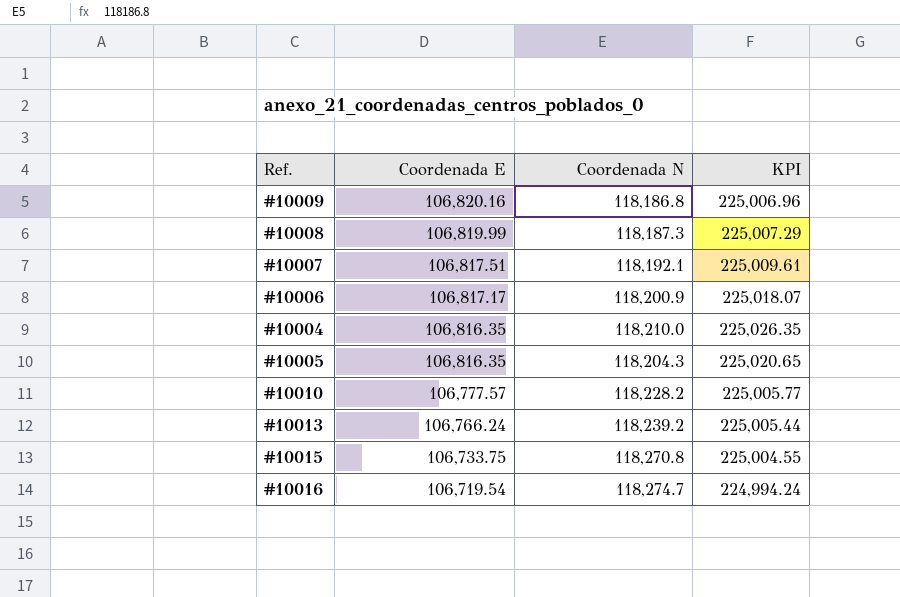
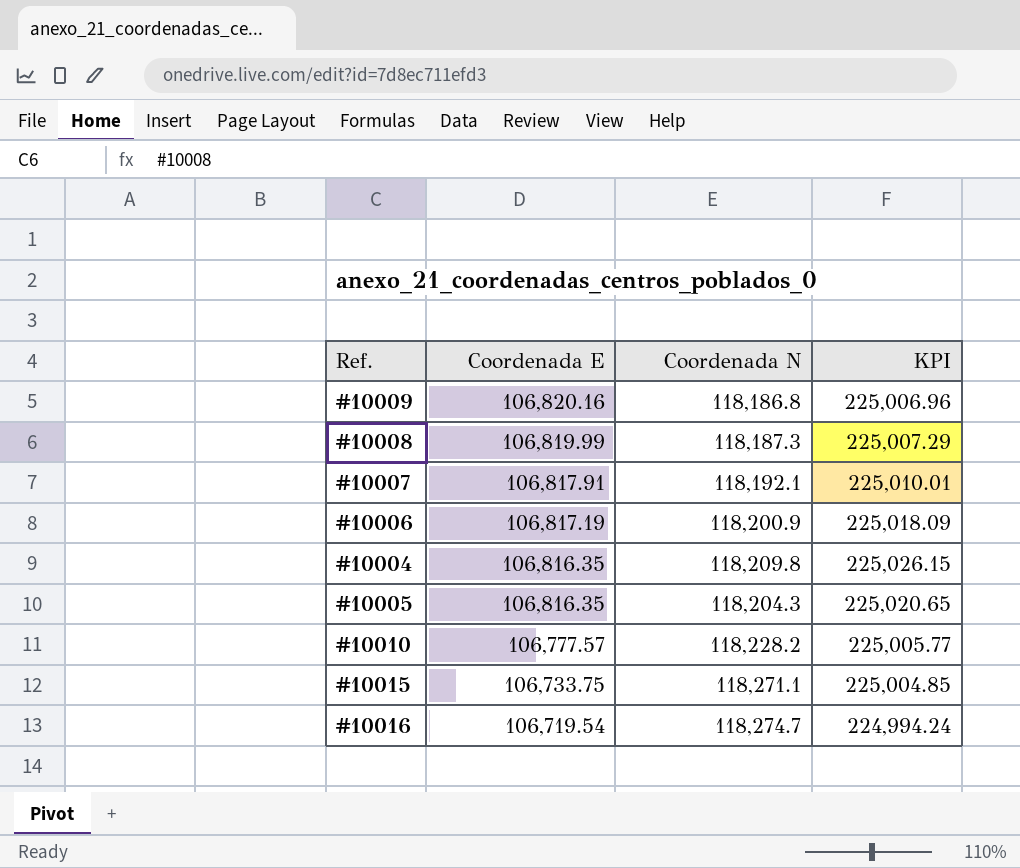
row #10013: 106,766.24 | 118,239.2 | 225,005.44 -> none
#10007 | Coordenada E: 106,817.51 -> 106,817.91
#10007 | KPI: 225,009.61 -> 225,010.01
#10006 | Coordenada E: 106,817.17 -> 106,817.19
#10006 | KPI: 225,018.07 -> 225,018.09
#10004 | Coordenada N: 118,210.0 -> 118,209.8
#10004 | KPI: 225,026.35 -> 225,026.15
#10015 | Coordenada N: 118,270.8 -> 118,271.1
#10015 | KPI: 225,004.55 -> 225,004.85

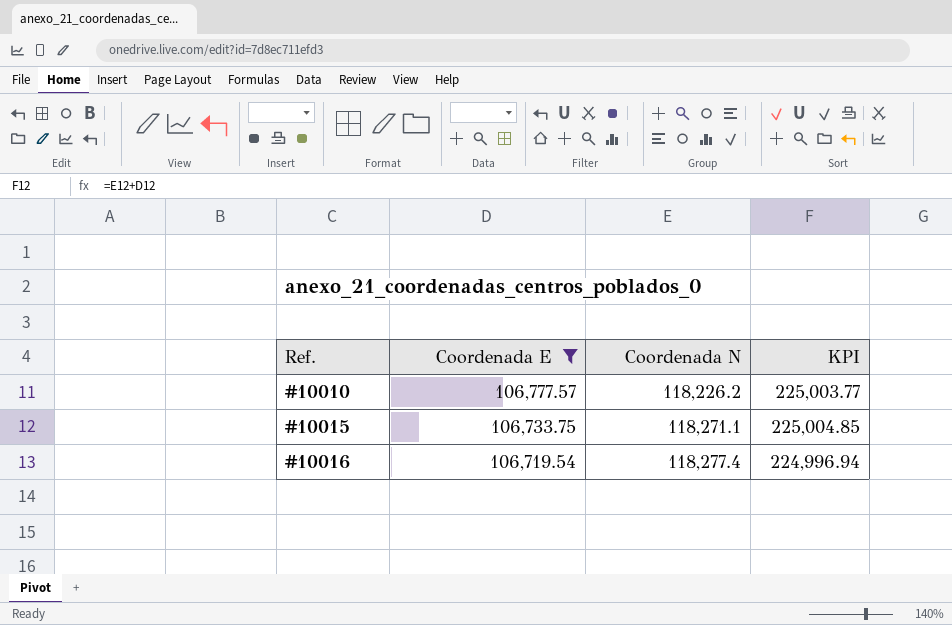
filter: none -> Coordenada E <= 106,777.57
#10010 | Coordenada N: 118,228.2 -> 118,226.2
#10010 | KPI: 225,005.77 -> 225,003.77
#10016 | Coordenada N: 118,274.7 -> 118,277.4
#10016 | KPI: 224,994.24 -> 224,996.94

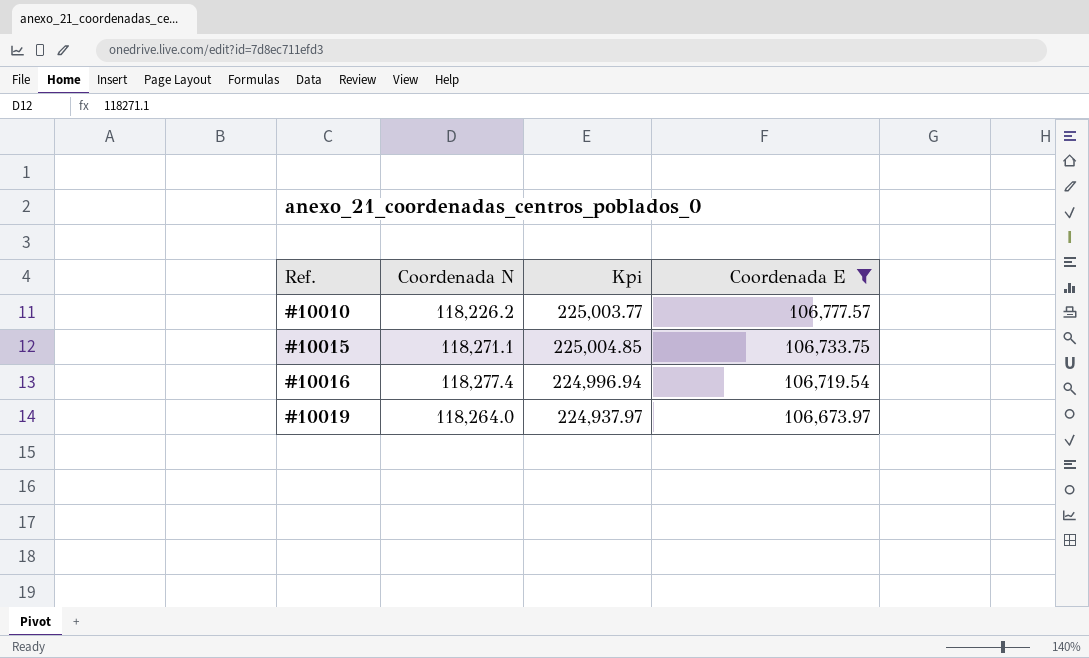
column name: KPI -> Kpi
column Coordenada E | position: 2 -> 4
row #10019: none -> 118,264.0 | 224,937.97 | 106,673.97

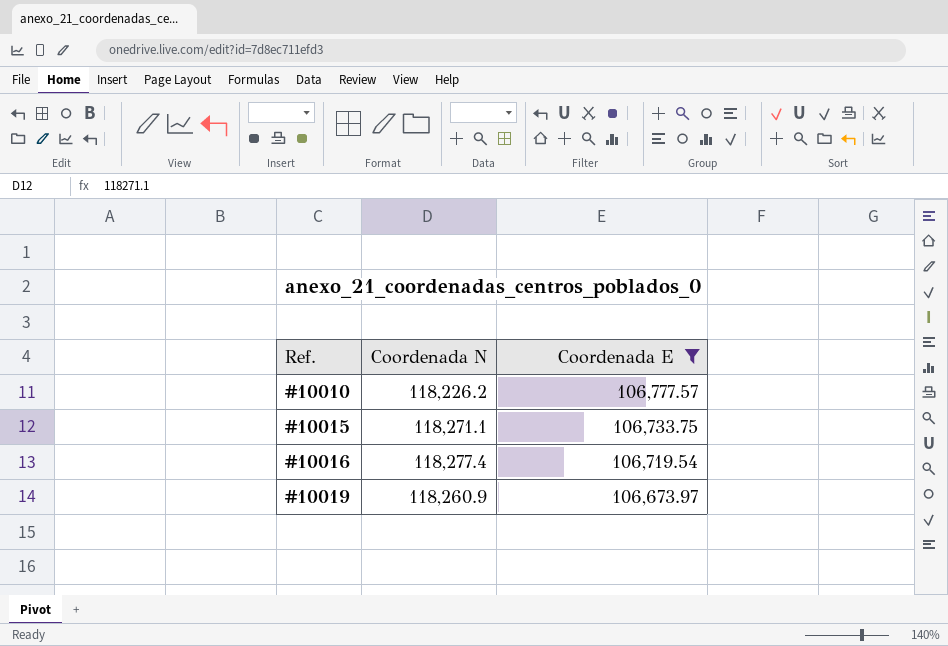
column Kpi | formula: [Coordenada N] + [Coordenada E] -> none
#10019 | Coordenada N: 118,264.0 -> 118,260.9

